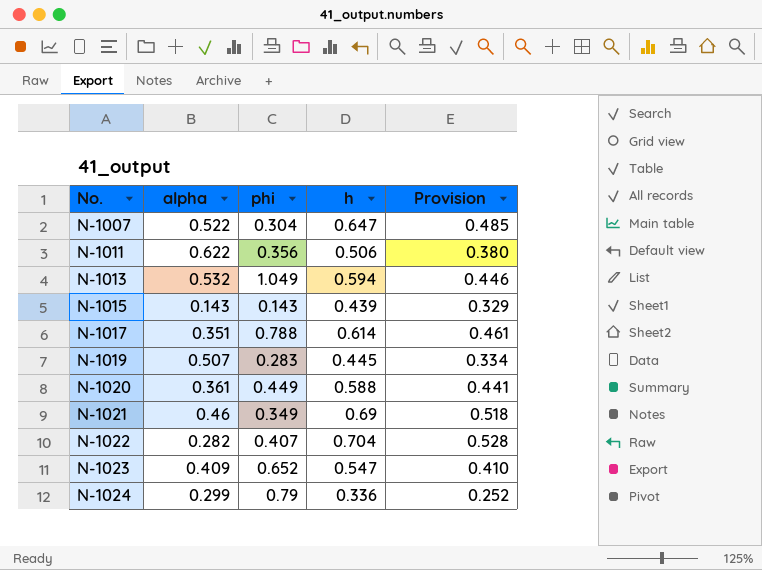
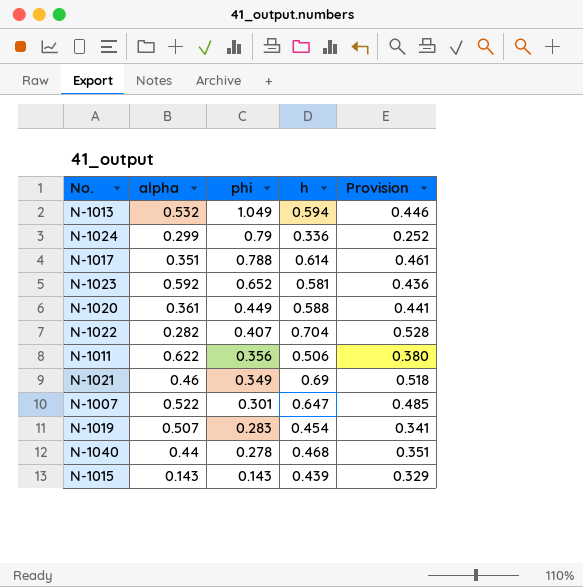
row order: No. ascending -> phi descending
N-1023 | alpha: 0.409 -> 0.592
N-1023 | h: 0.547 -> 0.581
N-1023 | Provision: 0.410 -> 0.436
N-1007 | phi: 0.304 -> 0.301
N-1019 | h: 0.445 -> 0.454
N-1019 | Provision: 0.334 -> 0.341
row N-1040: none -> 0.44 | 0.278 | 0.468 | 0.351

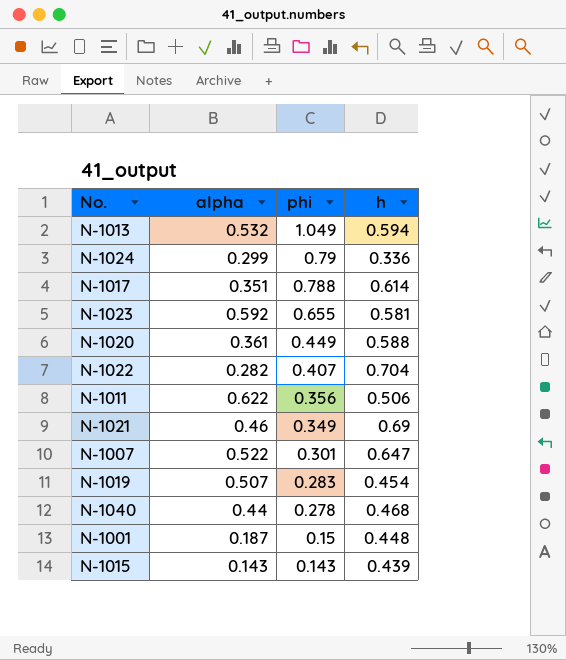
column Provision | formula: [h] * 0.75 -> none
N-1023 | phi: 0.652 -> 0.655
row N-1001: none -> 0.187 | 0.15 | 0.448

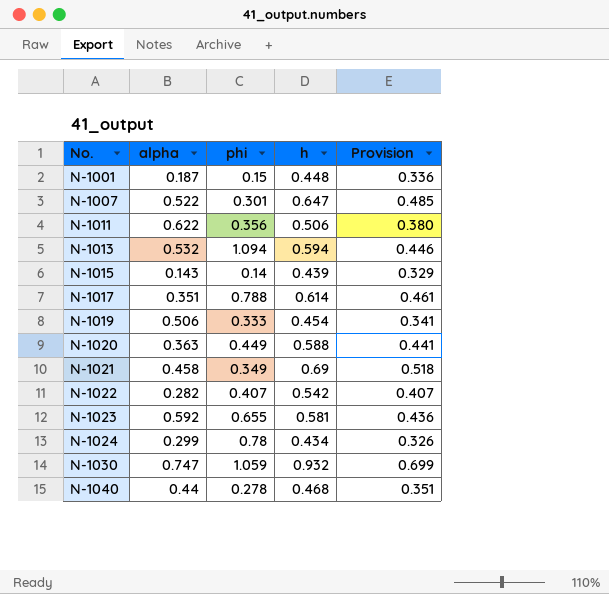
row order: phi descending -> No. ascending
column Provision | formula: none -> [h] * 0.75
N-1013 | phi: 1.049 -> 1.094
N-1015 | phi: 0.143 -> 0.14
N-1019 | alpha: 0.507 -> 0.506
N-1019 | phi: 0.283 -> 0.333
N-1020 | alpha: 0.361 -> 0.363
N-1021 | alpha: 0.46 -> 0.458
N-1022 | h: 0.704 -> 0.542
N-1024 | phi: 0.79 -> 0.78
N-1024 | h: 0.336 -> 0.434
row N-1030: none -> 0.747 | 1.059 | 0.932 | 0.699

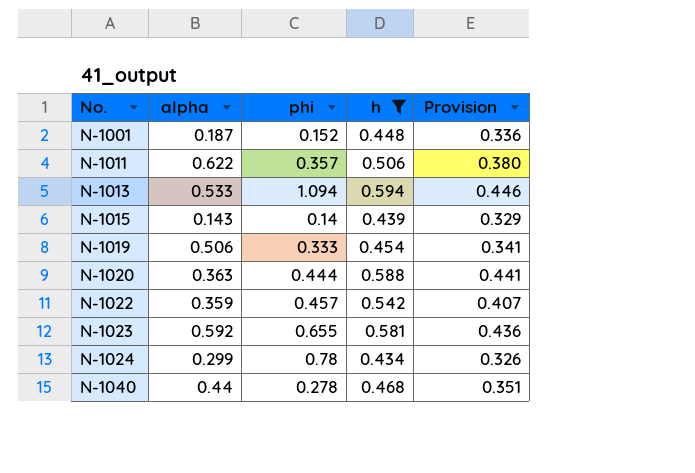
filter: none -> h <= 0.594
N-1001 | phi: 0.15 -> 0.152
N-1011 | phi: 0.356 -> 0.357
N-1013 | alpha: 0.532 -> 0.533
N-1020 | phi: 0.449 -> 0.444
N-1022 | alpha: 0.282 -> 0.359
N-1022 | phi: 0.407 -> 0.457

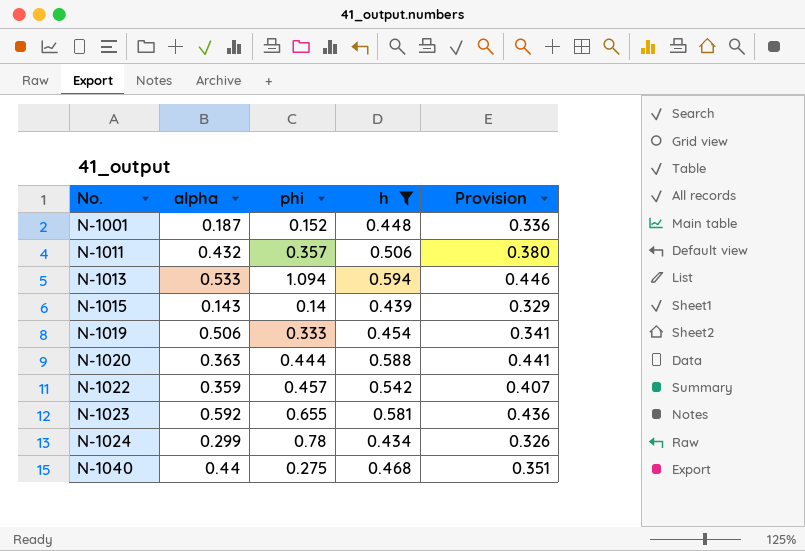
N-1011 | alpha: 0.622 -> 0.432
N-1040 | phi: 0.278 -> 0.275

